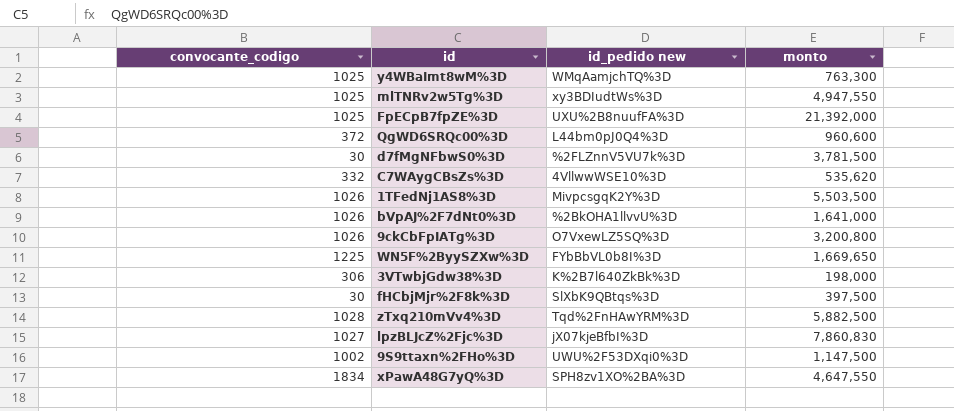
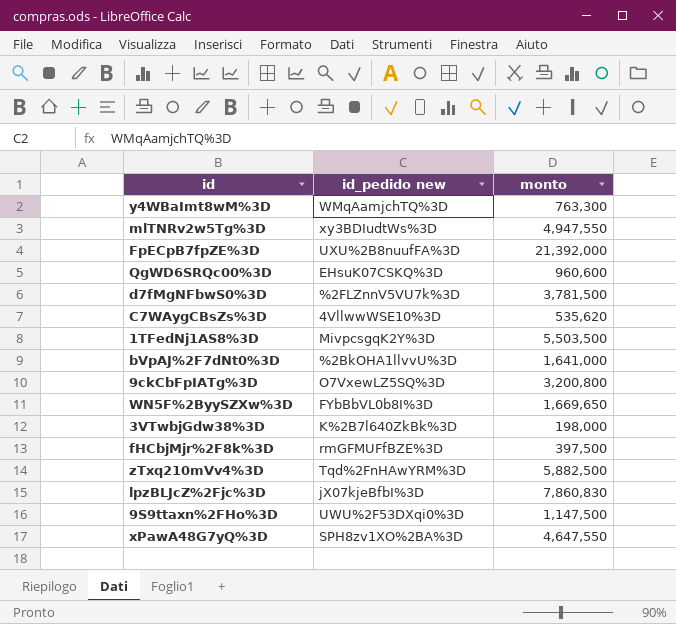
column convocante_codigo | position: 1 -> none
QgWD6SRQc00%3D | id_pedido new: L44bm0pJ0Q4%3D -> EHsuK07CSKQ%3D
fHCbjMjr%2F8k%3D | id_pedido new: SlXbK9QBtqs%3D -> rmGFMUFfBZE%3D

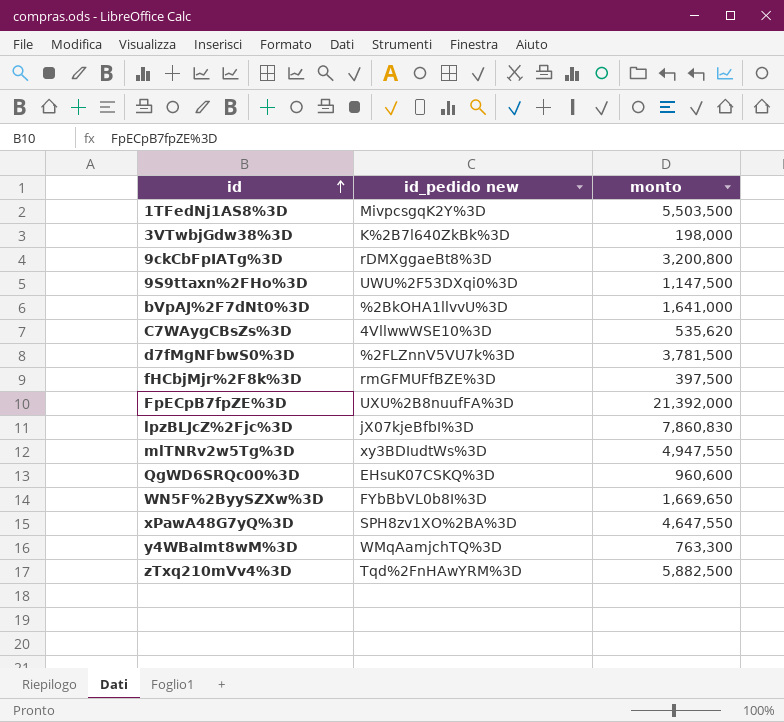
row order: none -> id ascending
9ckCbFpIATg%3D | id_pedido new: O7VxewLZ5SQ%3D -> rDMXggaeBt8%3D

